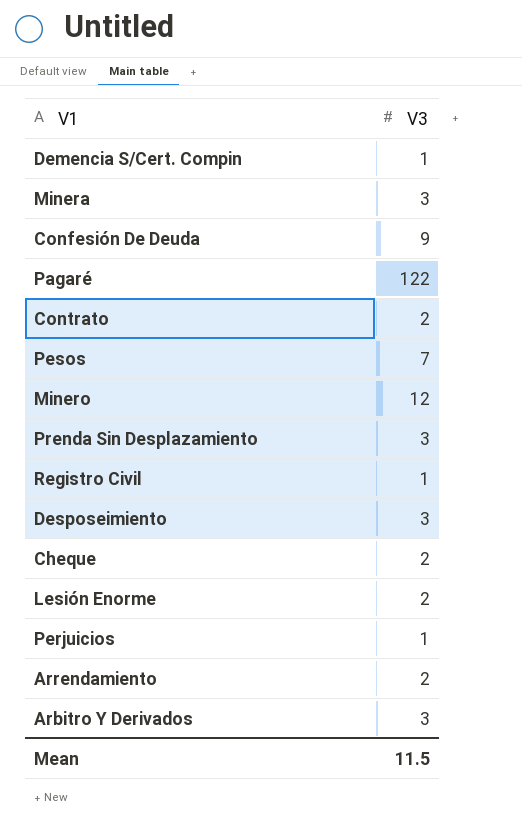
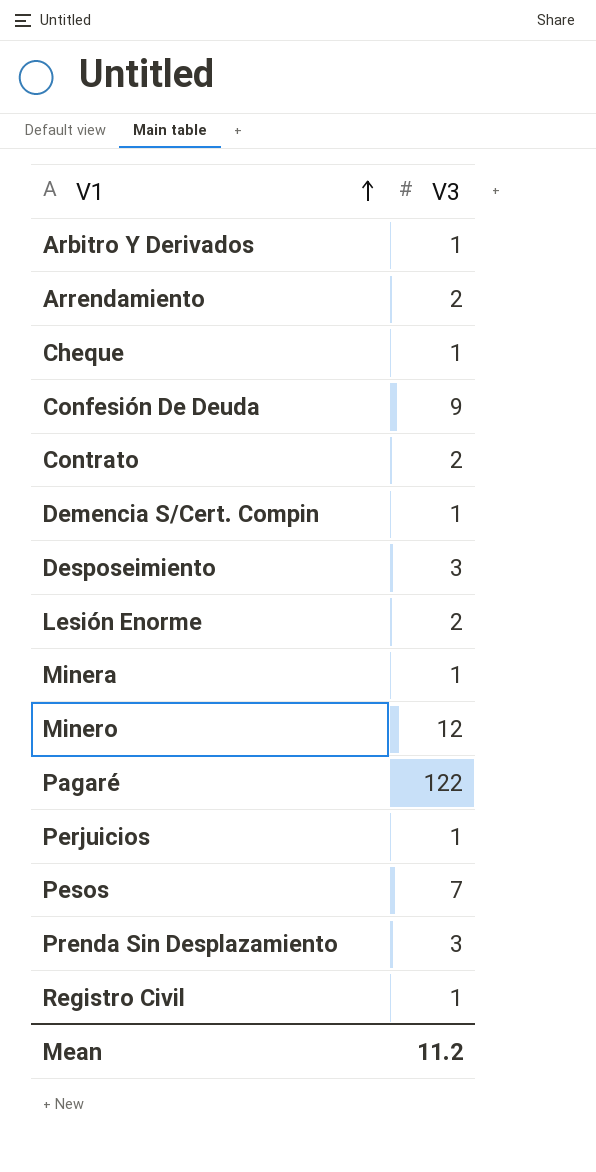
row order: none -> V1 ascending
Arbitro Y Derivados | V3: 3 -> 1
Cheque | V3: 2 -> 1
Minera | V3: 3 -> 1
Mean | V3: 11.5 -> 11.2

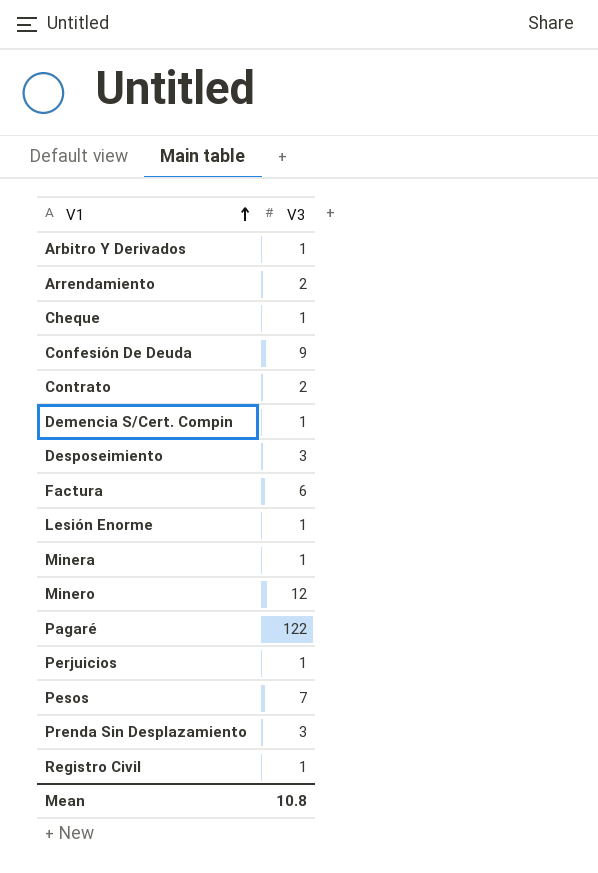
row Factura: none -> 6
Lesión Enorme | V3: 2 -> 1
Mean | V3: 11.2 -> 10.8

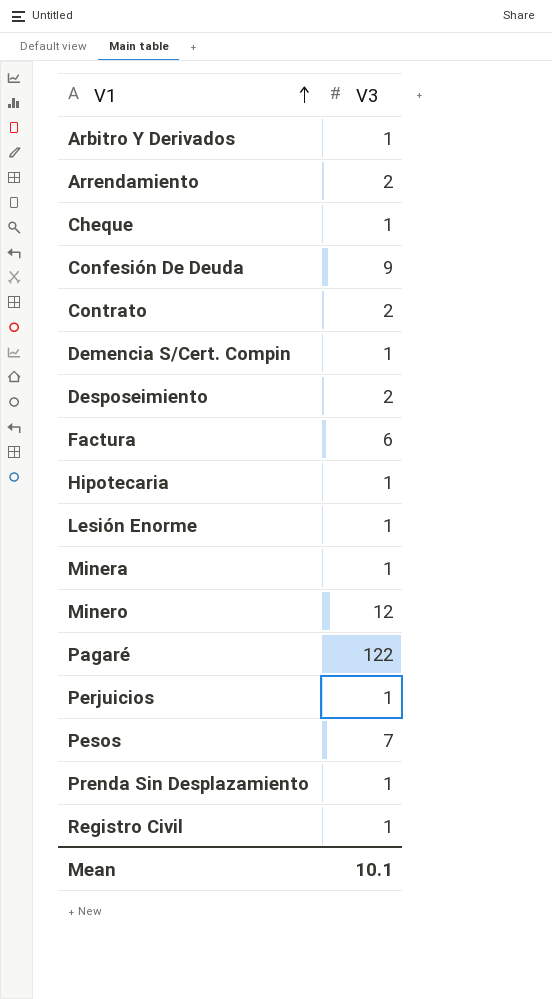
Desposeimiento | V3: 3 -> 2
row Hipotecaria: none -> 1
Prenda Sin Desplazamiento | V3: 3 -> 1
Mean | V3: 10.8 -> 10.1

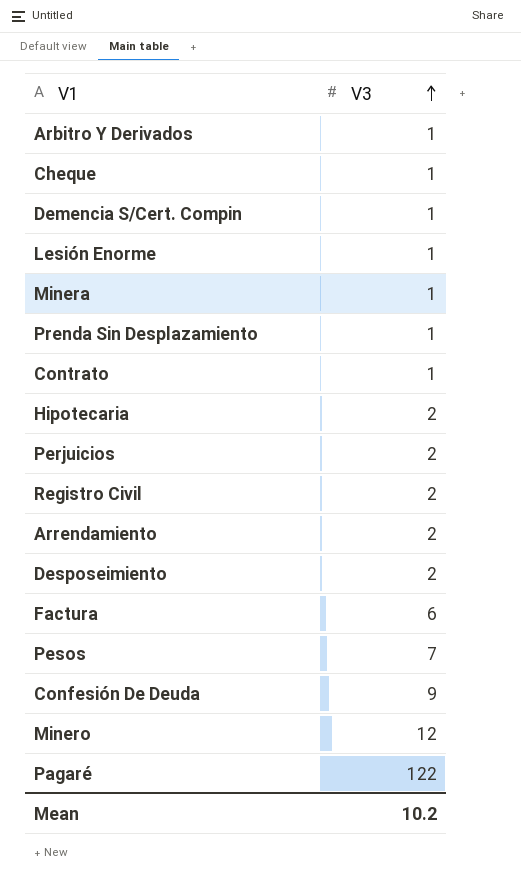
row order: V1 ascending -> V3 ascending
Contrato | V3: 2 -> 1
Hipotecaria | V3: 1 -> 2
Perjuicios | V3: 1 -> 2
Registro Civil | V3: 1 -> 2
Mean | V3: 10.1 -> 10.2

